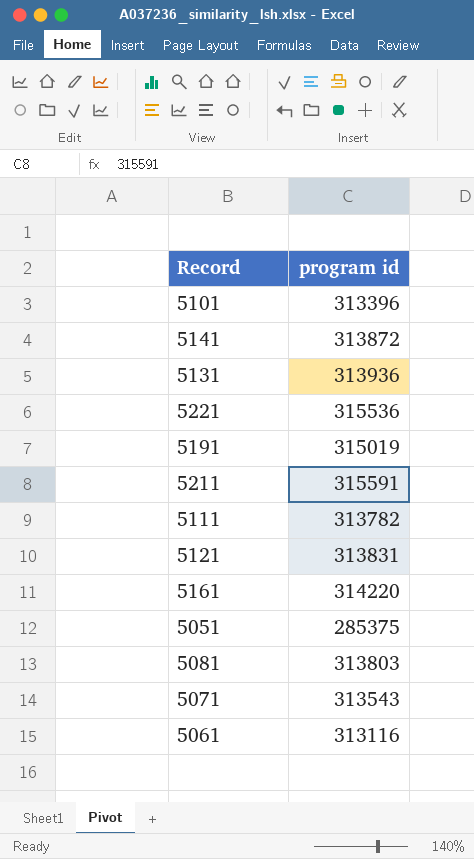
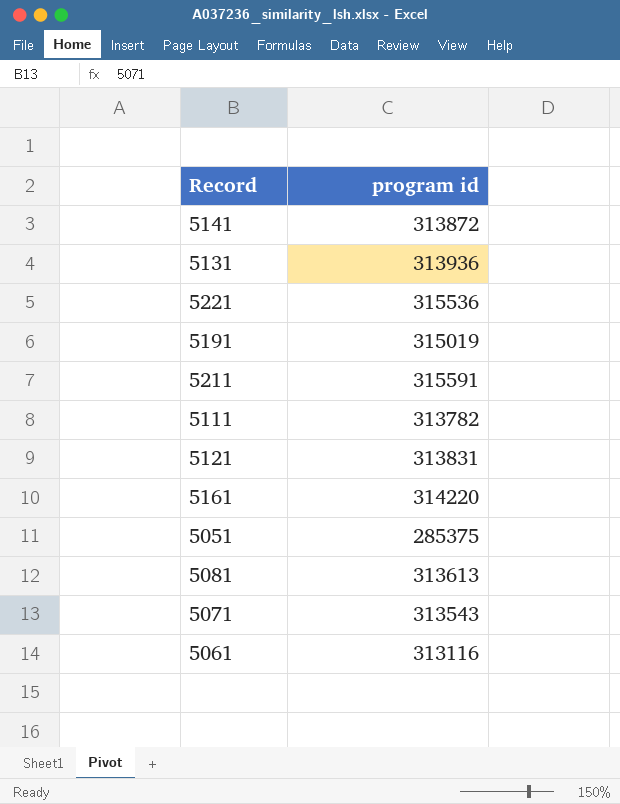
row 5101: 313396 -> none
5081 | program id: 313803 -> 313613

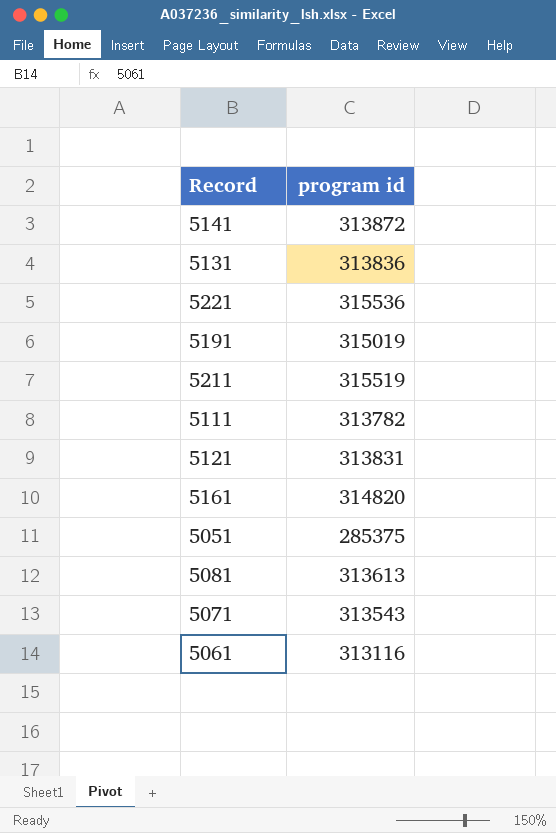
5131 | program id: 313936 -> 313836
5211 | program id: 315591 -> 315519
5161 | program id: 314220 -> 314820

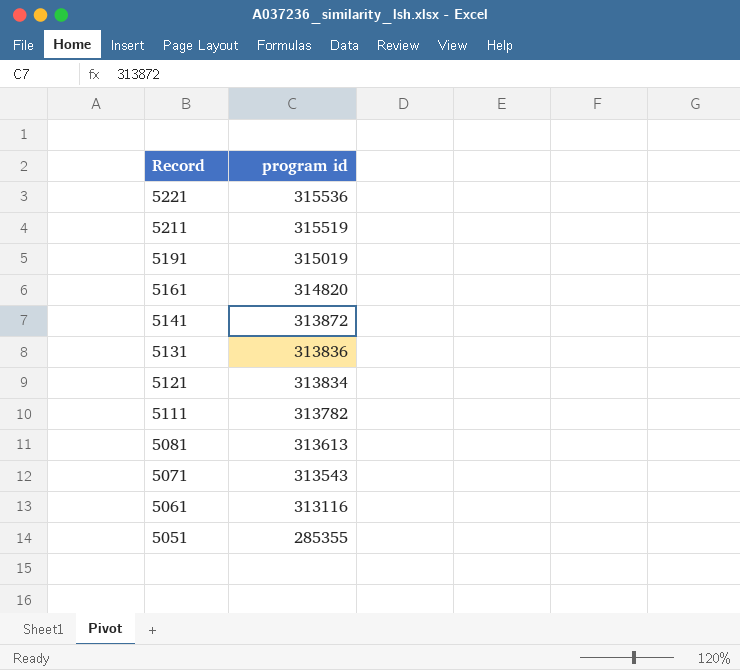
row order: none -> Record descending
5121 | program id: 313831 -> 313834
5051 | program id: 285375 -> 285355

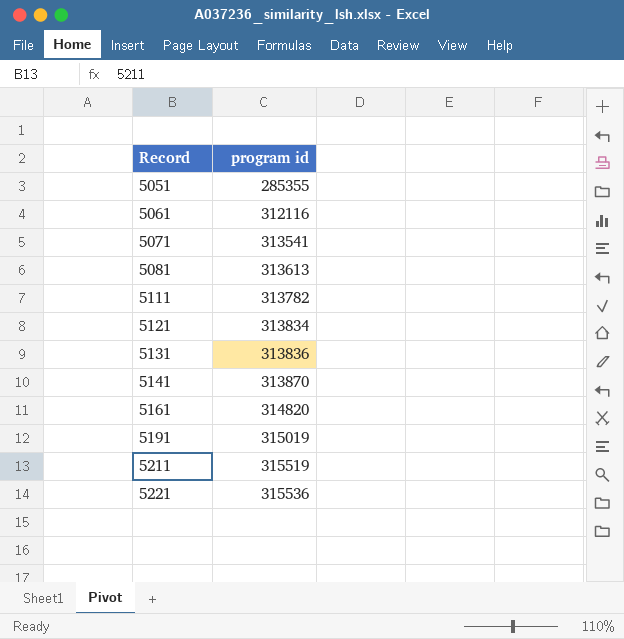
row order: Record descending -> Record ascending
5061 | program id: 313116 -> 312116
5071 | program id: 313543 -> 313541
5141 | program id: 313872 -> 313870

